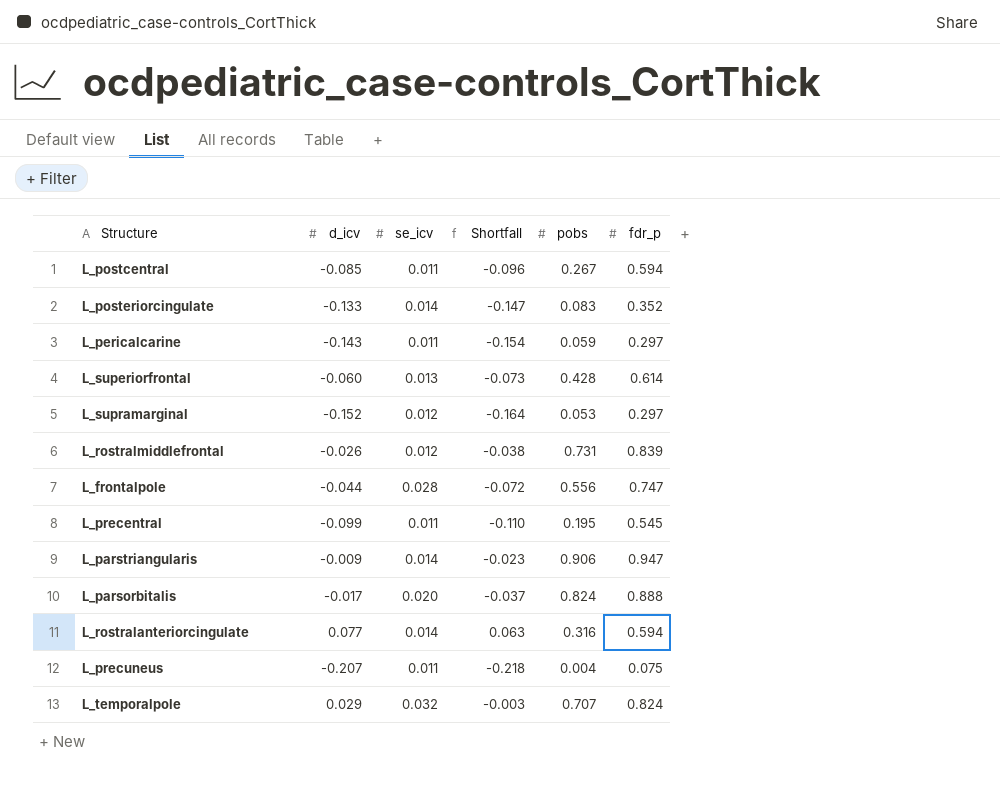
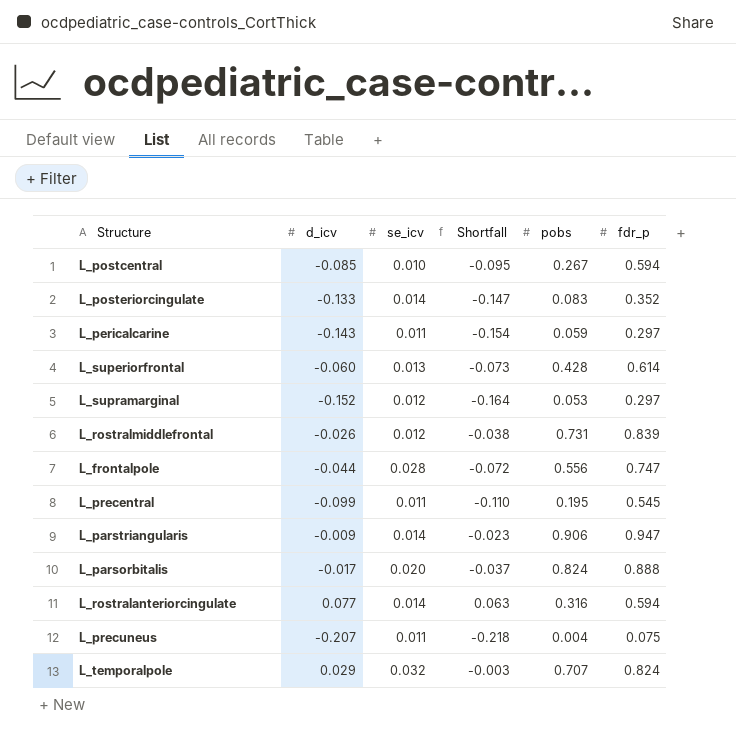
L_postcentral | se_icv: 0.011 -> 0.010
L_postcentral | Shortfall: -0.096 -> -0.095

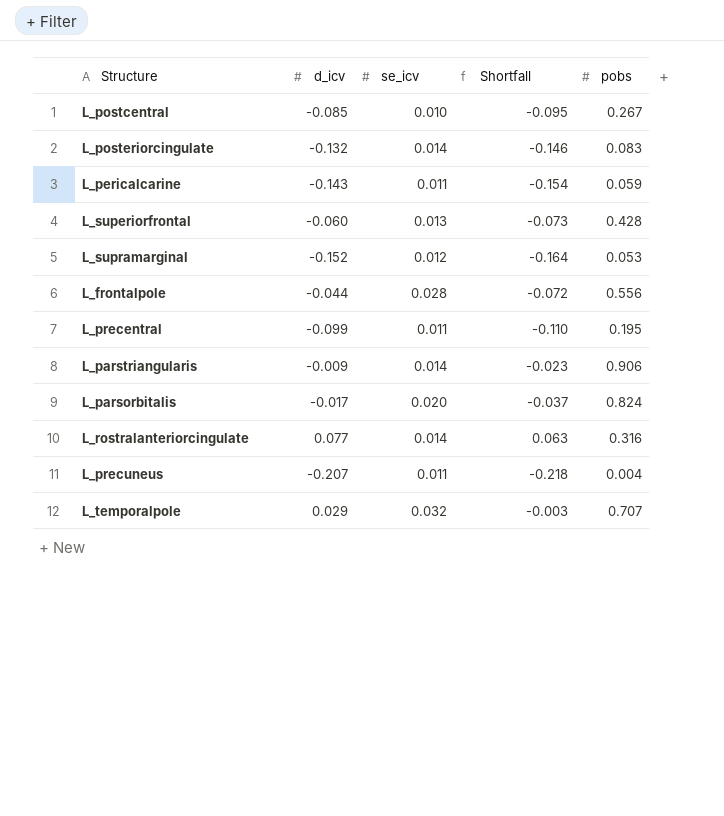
column fdr_p | position: 6 -> none
row L_rostralmiddlefrontal: -0.026 | 0.012 | -0.038 | 0.731 | 0.839 -> none
L_posteriorcingulate | d_icv: -0.133 -> -0.132
L_posteriorcingulate | Shortfall: -0.147 -> -0.146

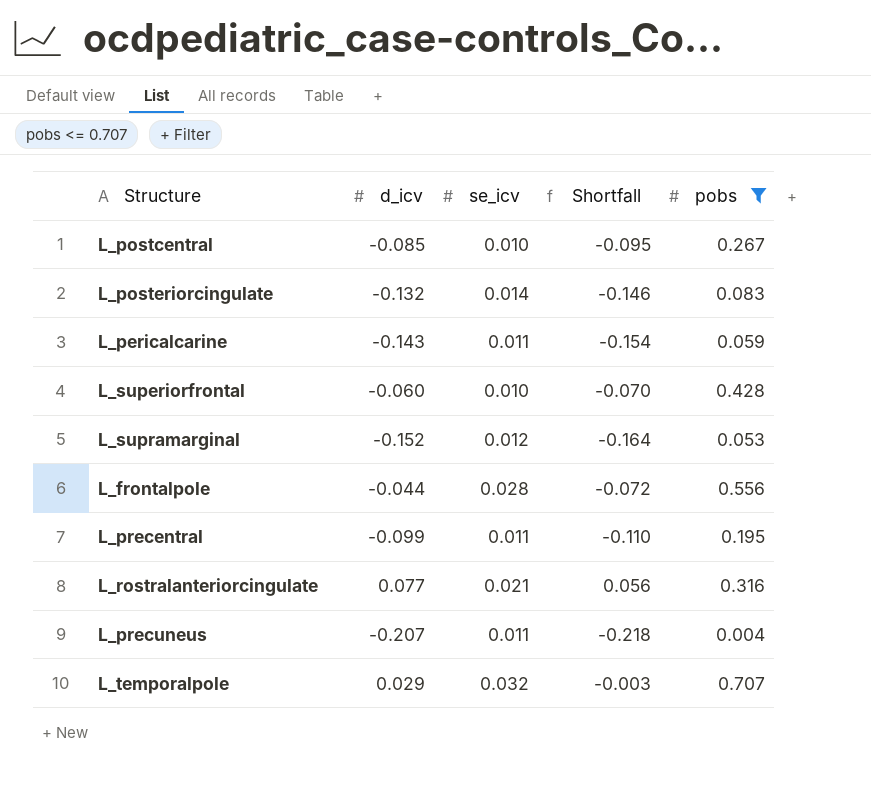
filter: none -> pobs <= 0.707
L_superiorfrontal | se_icv: 0.013 -> 0.010
L_superiorfrontal | Shortfall: -0.073 -> -0.070
L_rostralanteriorcingulate | se_icv: 0.014 -> 0.021
L_rostralanteriorcingulate | Shortfall: 0.063 -> 0.056

